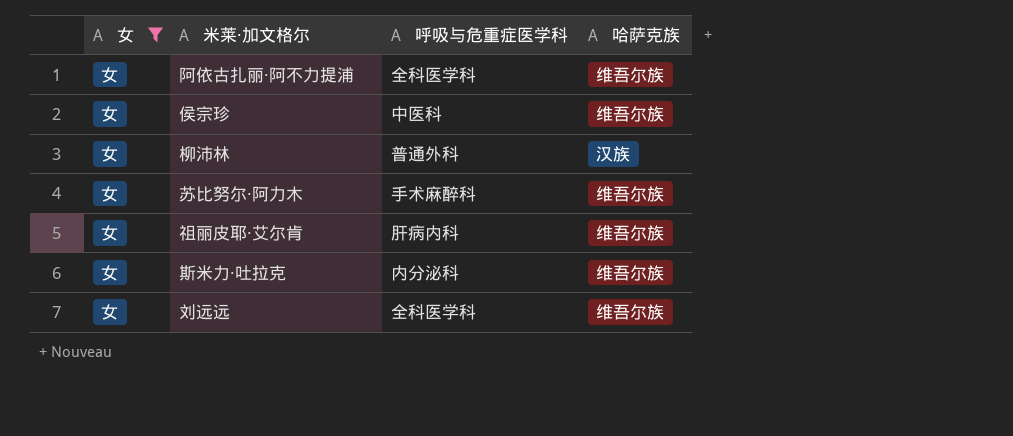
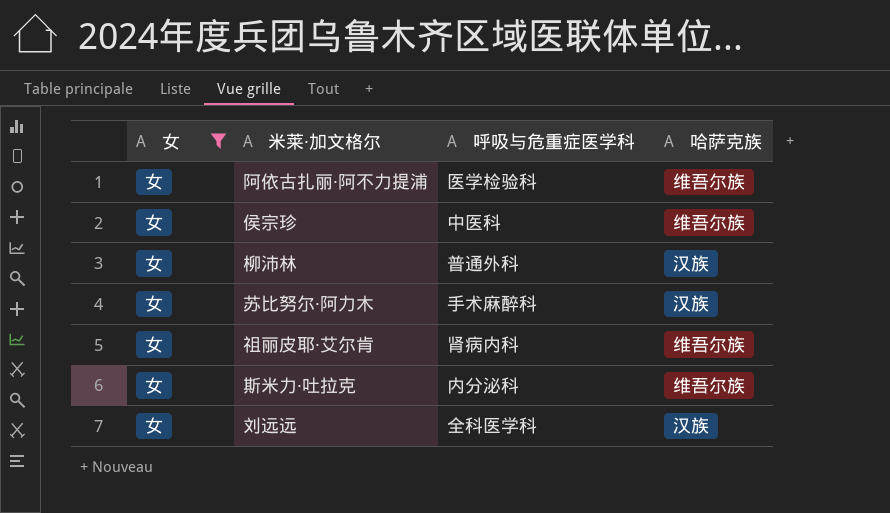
阿依古扎丽·阿不力提浦 | 呼吸与危重症医学科: 全科医学科 -> 医学检验科
苏比努尔·阿力木 | 哈萨克族: 维吾尔族 -> 汉族
祖丽皮耶·艾尔肯 | 呼吸与危重症医学科: 肝病内科 -> 肾病内科
刘远远 | 哈萨克族: 维吾尔族 -> 汉族

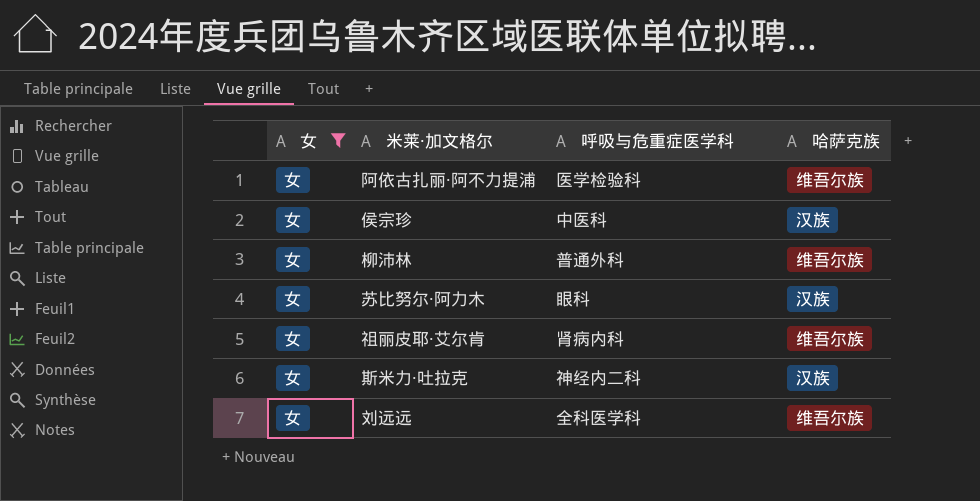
侯宗珍 | 哈萨克族: 维吾尔族 -> 汉族
柳沛林 | 哈萨克族: 汉族 -> 维吾尔族
苏比努尔·阿力木 | 呼吸与危重症医学科: 手术麻醉科 -> 眼科
斯米力·吐拉克 | 呼吸与危重症医学科: 内分泌科 -> 神经内二科
斯米力·吐拉克 | 哈萨克族: 维吾尔族 -> 汉族
刘远远 | 哈萨克族: 汉族 -> 维吾尔族

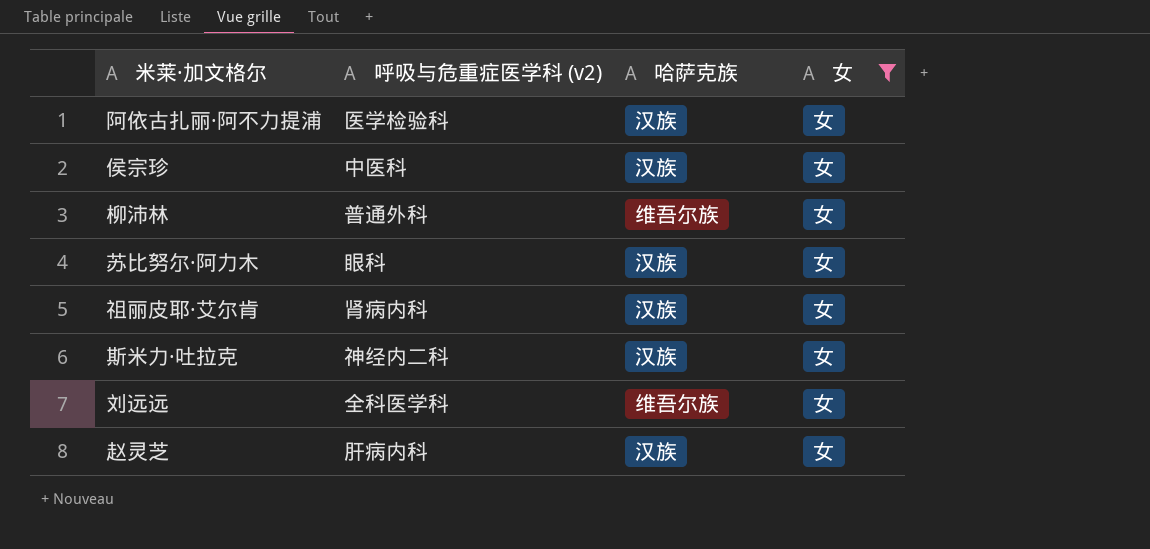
column name: 呼吸与危重症医学科 -> 呼吸与危重症医学科 (v2)
column 女 | position: 1 -> 4
阿依古扎丽·阿不力提浦 | 哈萨克族: 维吾尔族 -> 汉族
祖丽皮耶·艾尔肯 | 哈萨克族: 维吾尔族 -> 汉族
row 赵灵芝: none -> 肝病内科 | 汉族 | 女

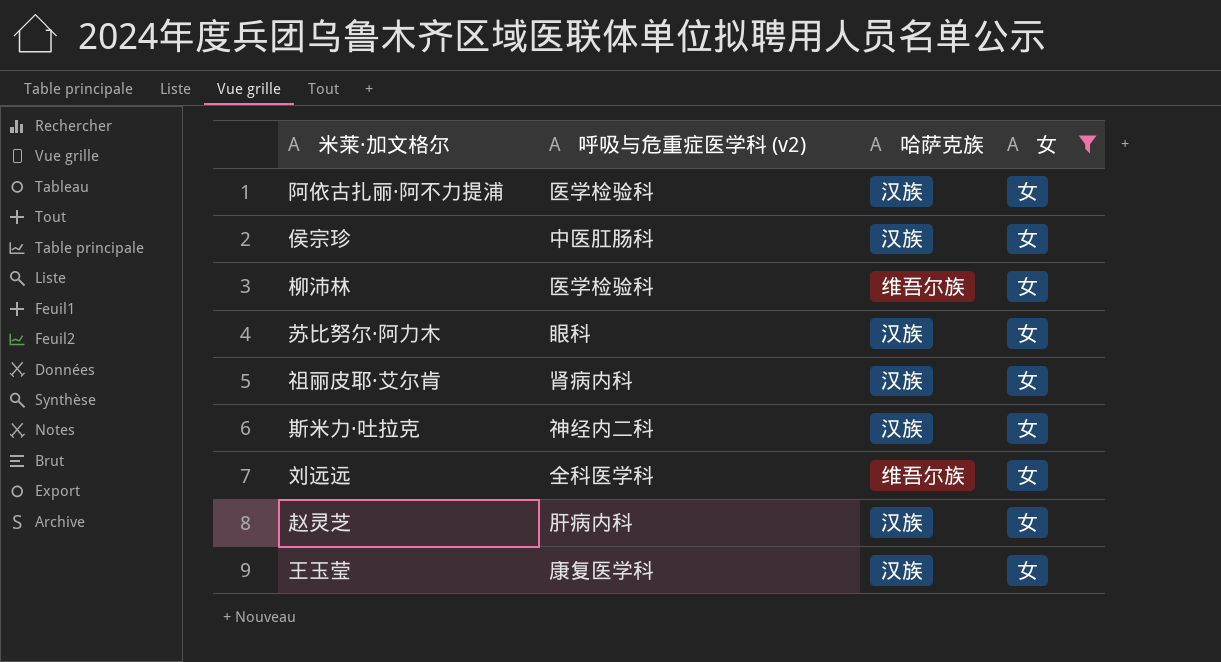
侯宗珍 | 呼吸与危重症医学科 (v2): 中医科 -> 中医肛肠科
柳沛林 | 呼吸与危重症医学科 (v2): 普通外科 -> 医学检验科
row 王玉莹: none -> 康复医学科 | 汉族 | 女

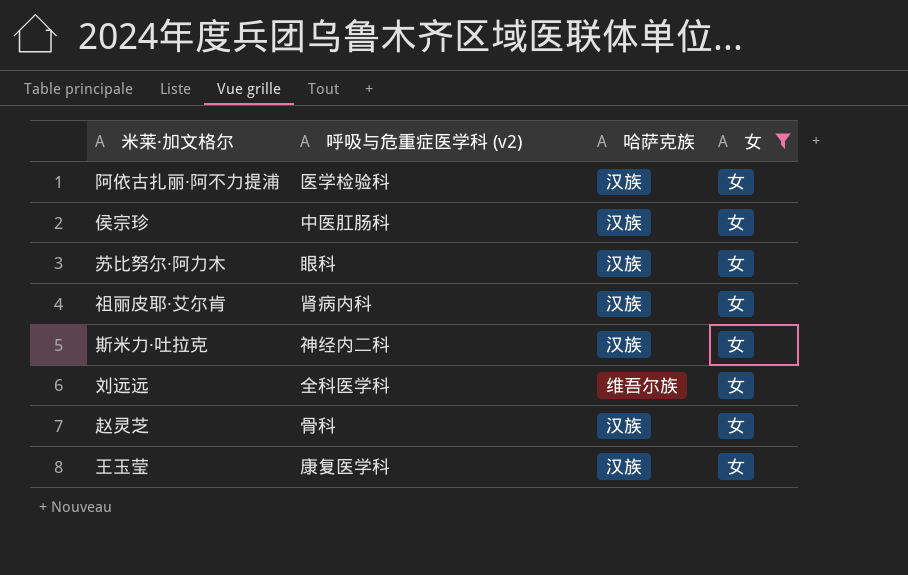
row 柳沛林: 医学检验科 | 维吾尔族 | 女 -> none
赵灵芝 | 呼吸与危重症医学科 (v2): 肝病内科 -> 骨科

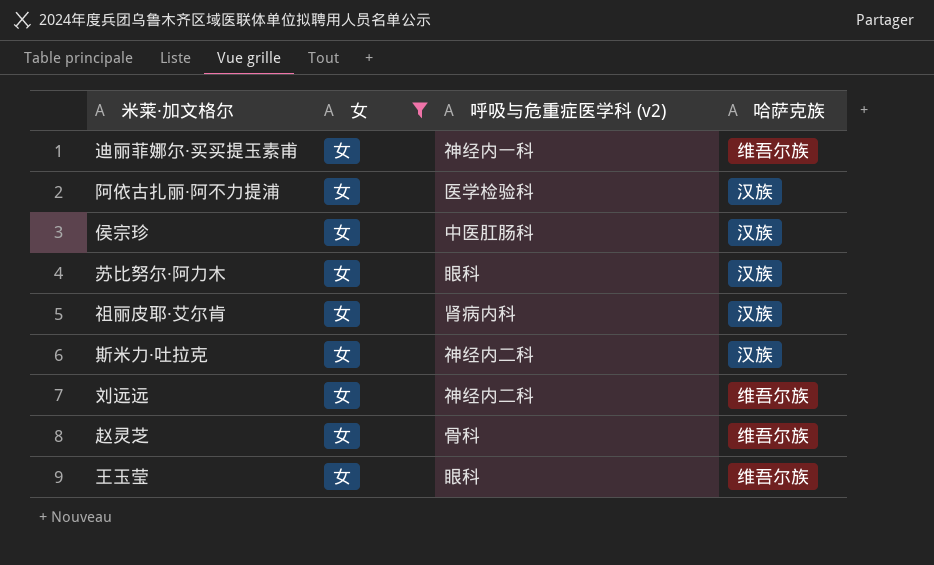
column 女 | position: 4 -> 2
row 迪丽菲娜尔·买买提玉素甫: none -> 女 | 神经内一科 | 维吾尔族
刘远远 | 呼吸与危重症医学科 (v2): 全科医学科 -> 神经内二科
赵灵芝 | 哈萨克族: 汉族 -> 维吾尔族
王玉莹 | 呼吸与危重症医学科 (v2): 康复医学科 -> 眼科
王玉莹 | 哈萨克族: 汉族 -> 维吾尔族

